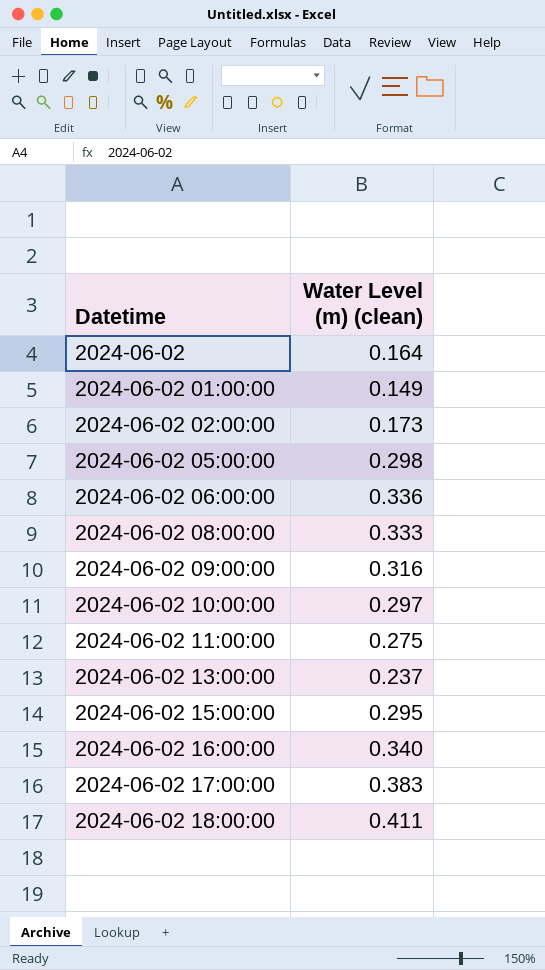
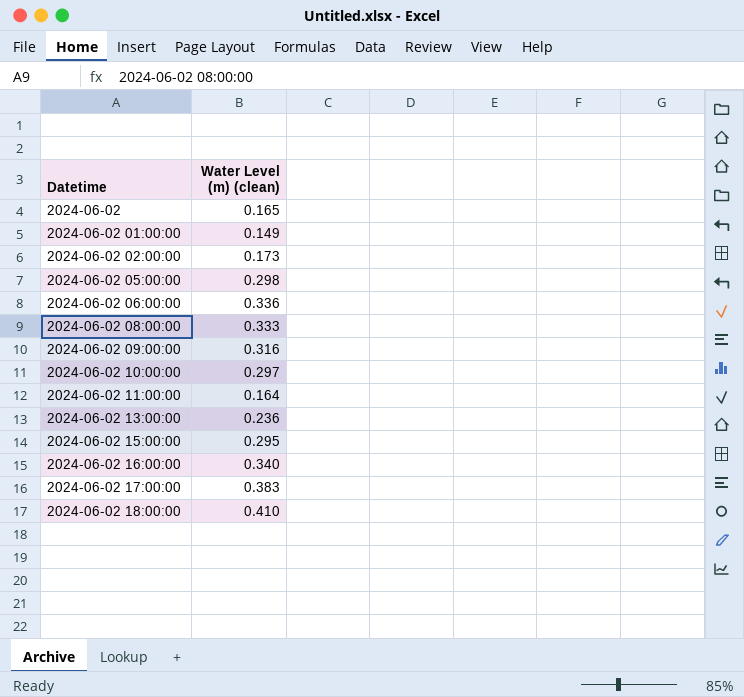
2024-06-02 | Water Level (m) (clean): 0.164 -> 0.165
2024-06-02 11:00:00 | Water Level (m) (clean): 0.275 -> 0.164
2024-06-02 13:00:00 | Water Level (m) (clean): 0.237 -> 0.236
2024-06-02 18:00:00 | Water Level (m) (clean): 0.411 -> 0.410

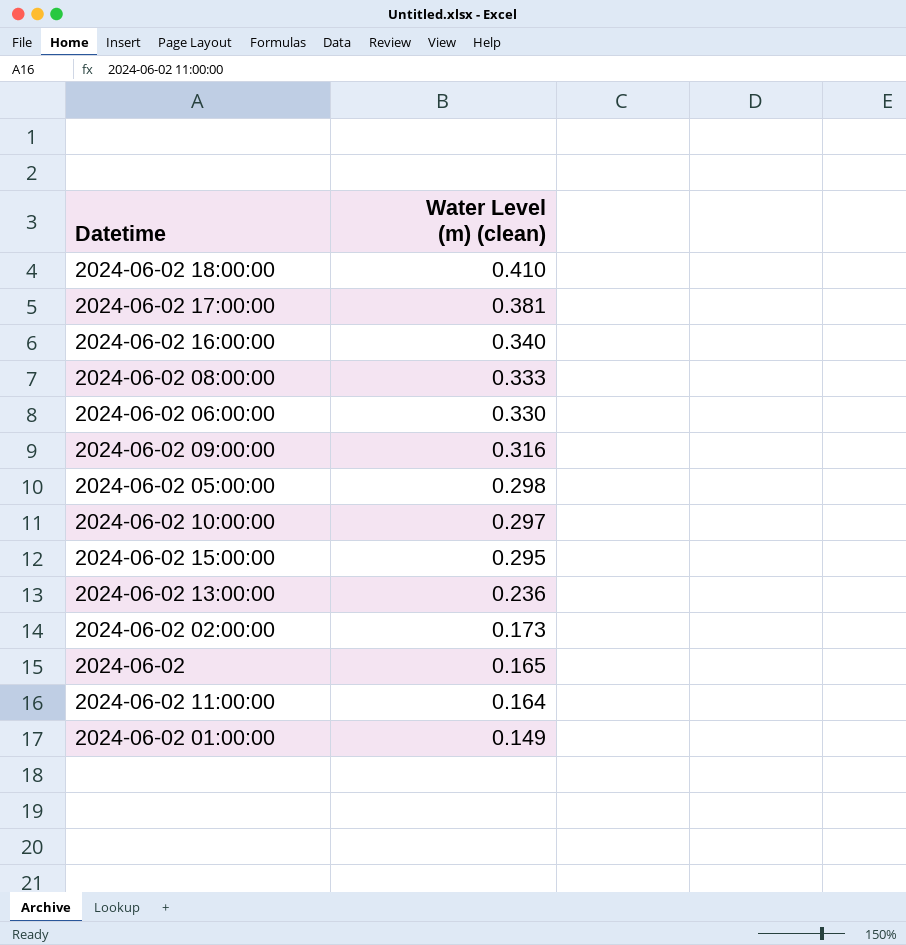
row order: Datetime ascending -> Water Level (m) (clean) descending
2024-06-02 17:00:00 | Water Level (m) (clean): 0.383 -> 0.381
2024-06-02 06:00:00 | Water Level (m) (clean): 0.336 -> 0.330

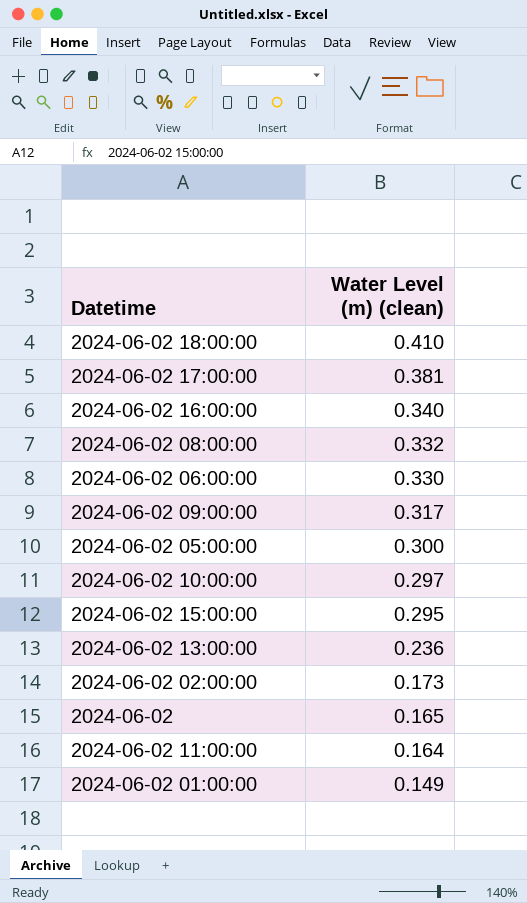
2024-06-02 08:00:00 | Water Level (m) (clean): 0.333 -> 0.332
2024-06-02 09:00:00 | Water Level (m) (clean): 0.316 -> 0.317
2024-06-02 05:00:00 | Water Level (m) (clean): 0.298 -> 0.300

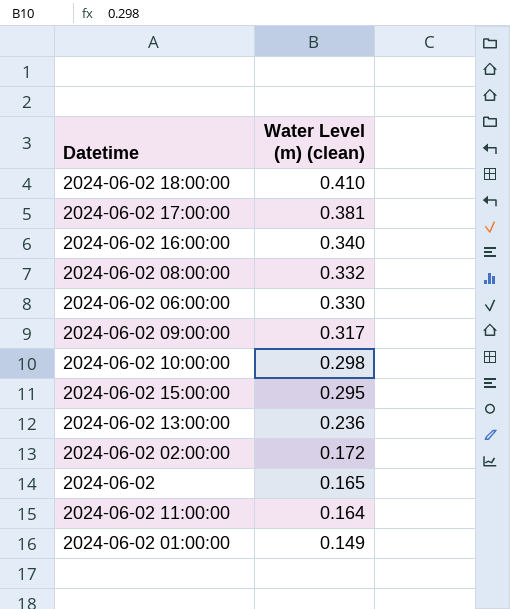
row 2024-06-02 05:00:00: 0.300 -> none
2024-06-02 10:00:00 | Water Level (m) (clean): 0.297 -> 0.298
2024-06-02 02:00:00 | Water Level (m) (clean): 0.173 -> 0.172

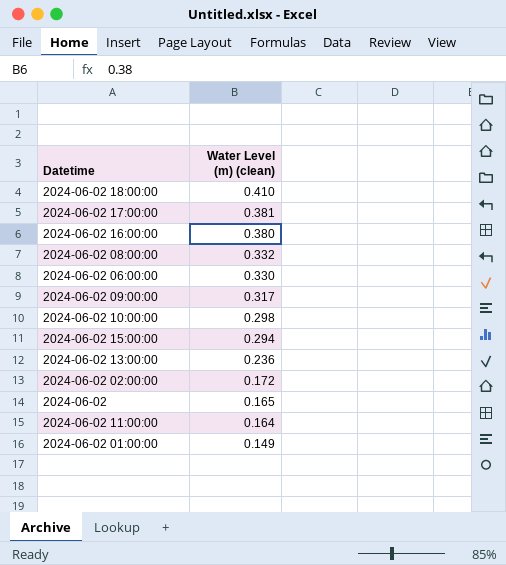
2024-06-02 16:00:00 | Water Level (m) (clean): 0.340 -> 0.380
2024-06-02 15:00:00 | Water Level (m) (clean): 0.295 -> 0.294

